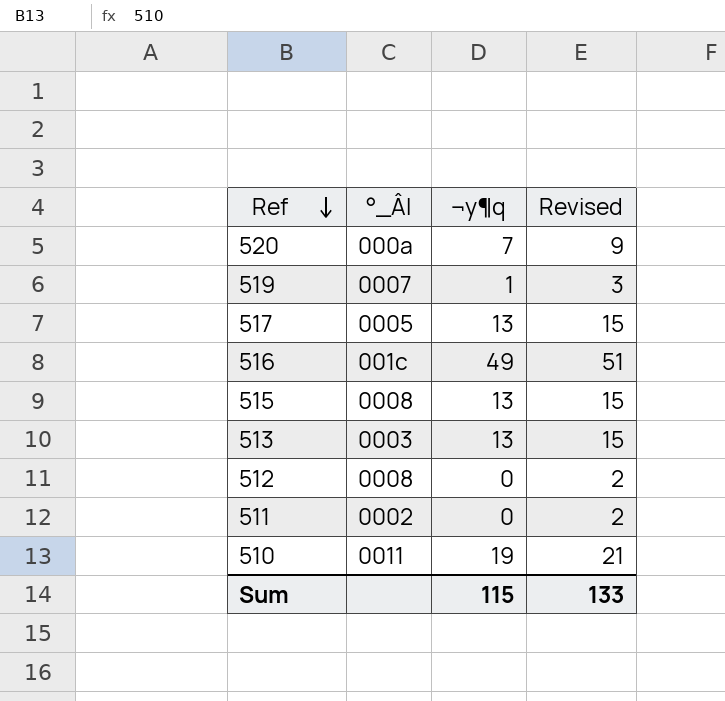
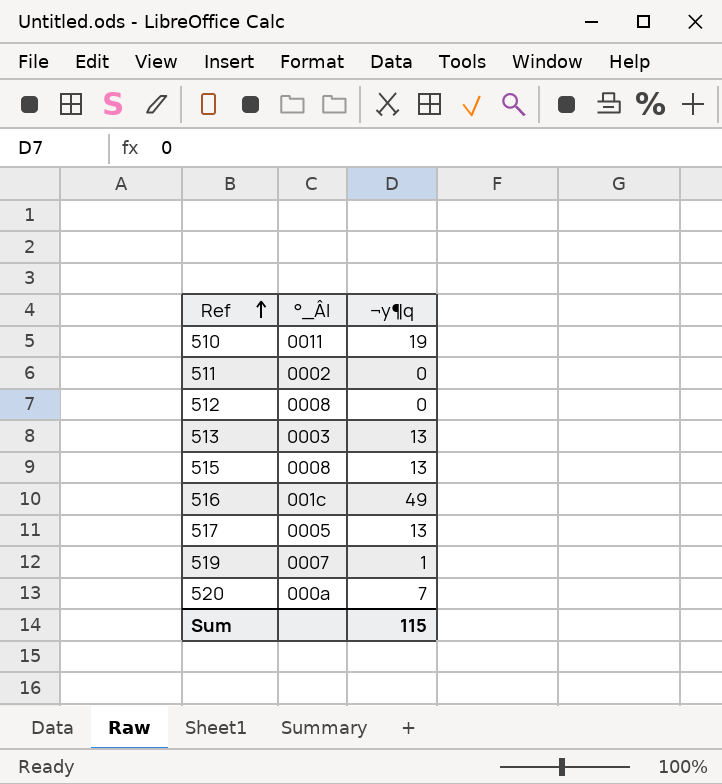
row order: Ref descending -> Ref ascending
column Revised | formula: [¬y¶q] + 2 -> none

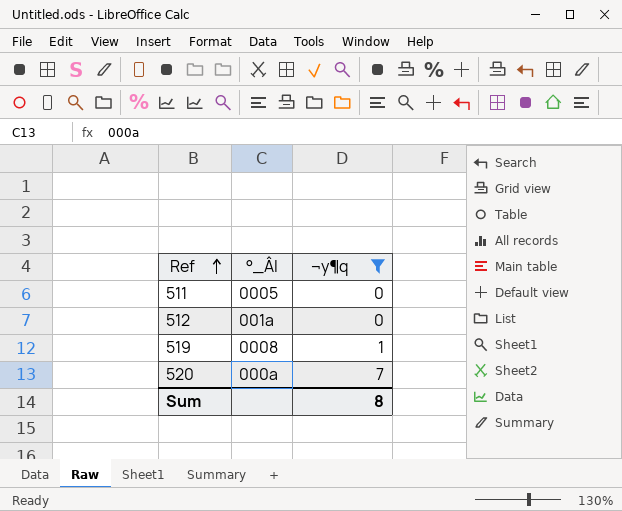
filter: none -> ¬y¶q <= 7
511 | °_ÂI: 0002 -> 0005
512 | °_ÂI: 0008 -> 001a
519 | °_ÂI: 0007 -> 0008
Sum | ¬y¶q: 115 -> 8

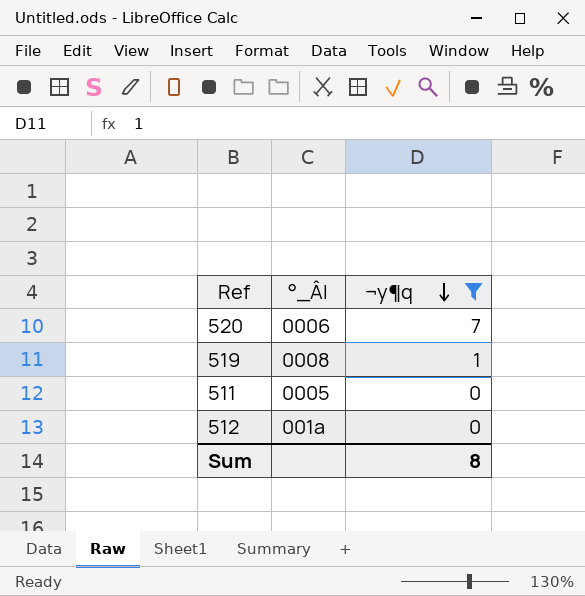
row order: Ref ascending -> ¬y¶q descending
520 | °_ÂI: 000a -> 0006

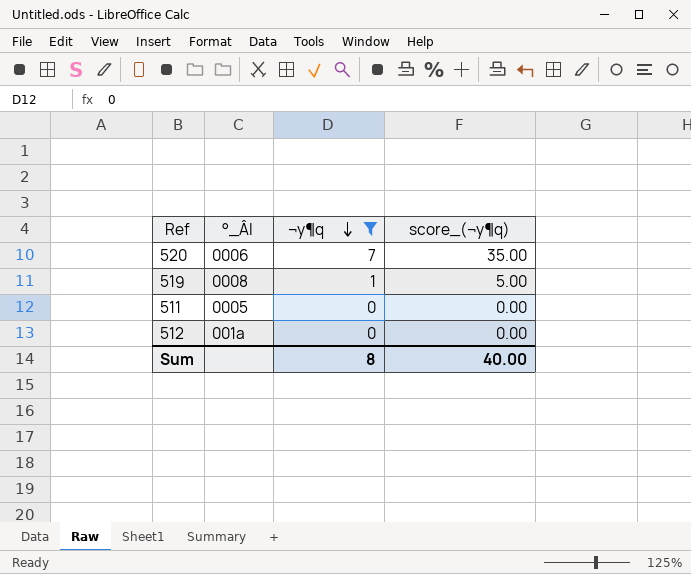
column score_(¬y¶q) | formula: none -> [¬y¶q] * 5

